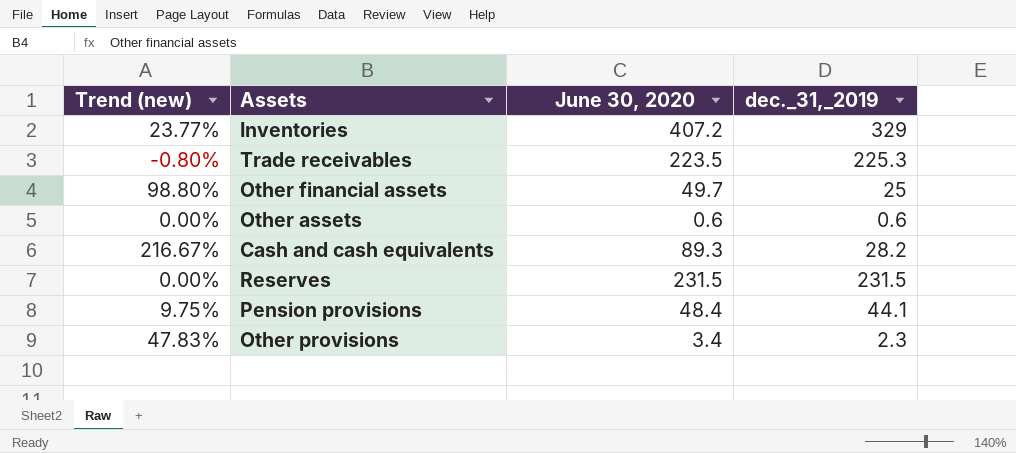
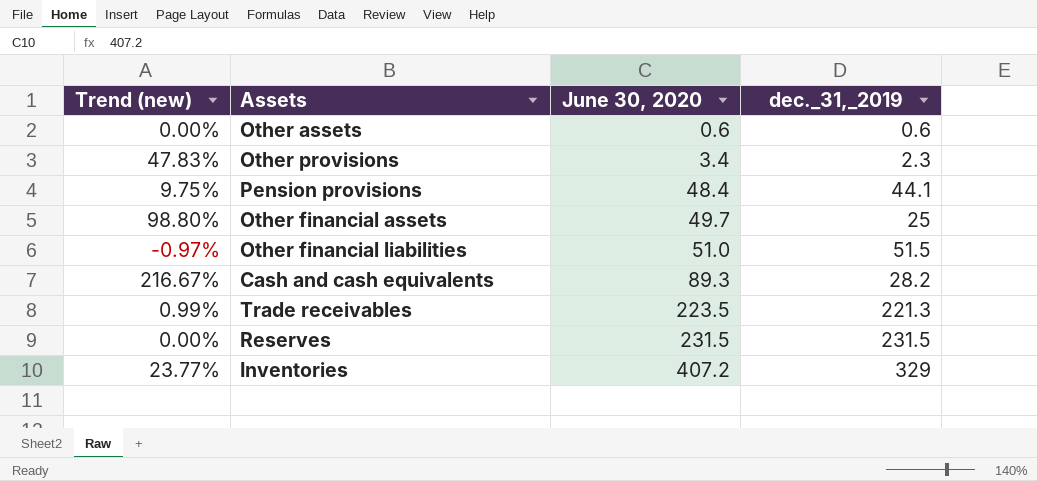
row order: none -> June 30, 2020 ascending
row Other financial liabilities: none -> -0.97% | 51.0 | 51.5
Trade receivables | Trend (new): -0.80% -> 0.99%
Trade receivables | dec._31,_2019: 225.3 -> 221.3

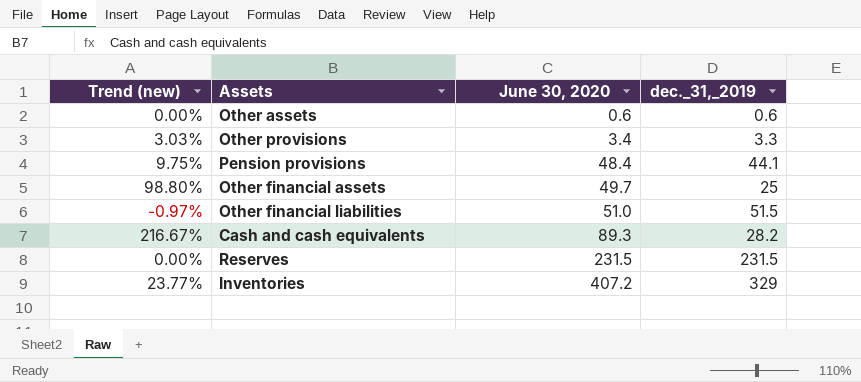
row Trade receivables: 0.99% | 223.5 | 221.3 -> none
Other provisions | Trend (new): 47.83% -> 3.03%
Other provisions | dec._31,_2019: 2.3 -> 3.3

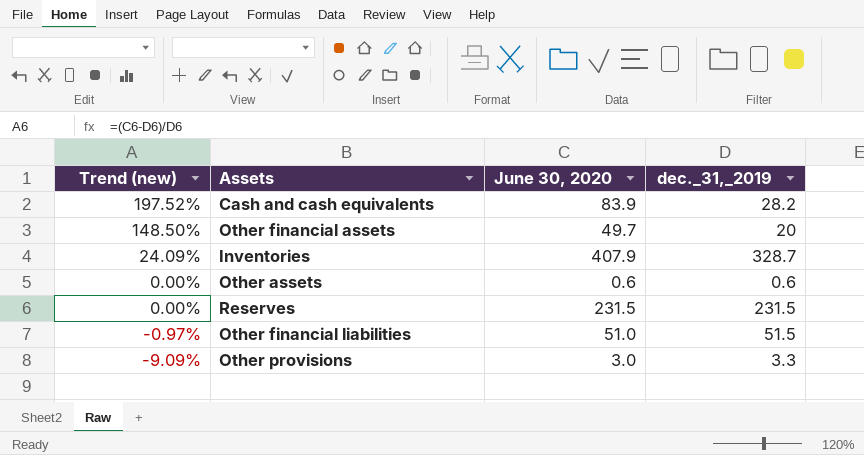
row order: June 30, 2020 ascending -> Trend (new) descending
row Pension provisions: 9.75% | 48.4 | 44.1 -> none
Cash and cash equivalents | Trend (new): 216.67% -> 197.52%
Cash and cash equivalents | June 30, 2020: 89.3 -> 83.9
Other financial assets | Trend (new): 98.80% -> 148.50%
Other financial assets | dec._31,_2019: 25 -> 20
Inventories | Trend (new): 23.77% -> 24.09%
Inventories | June 30, 2020: 407.2 -> 407.9
Inventories | dec._31,_2019: 329 -> 328.7
Other provisions | Trend (new): 3.03% -> -9.09%
Other provisions | June 30, 2020: 3.4 -> 3.0

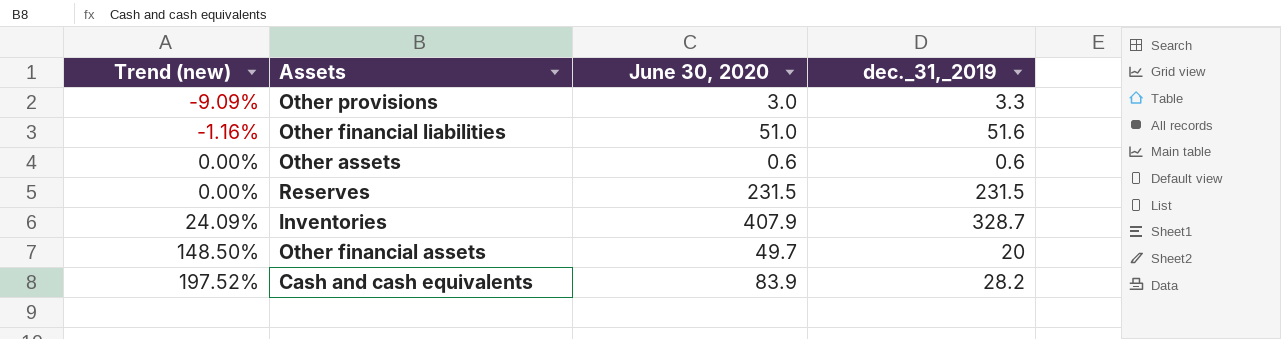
row order: Trend (new) descending -> Trend (new) ascending
Other financial liabilities | Trend (new): -0.97% -> -1.16%
Other financial liabilities | dec._31,_2019: 51.5 -> 51.6

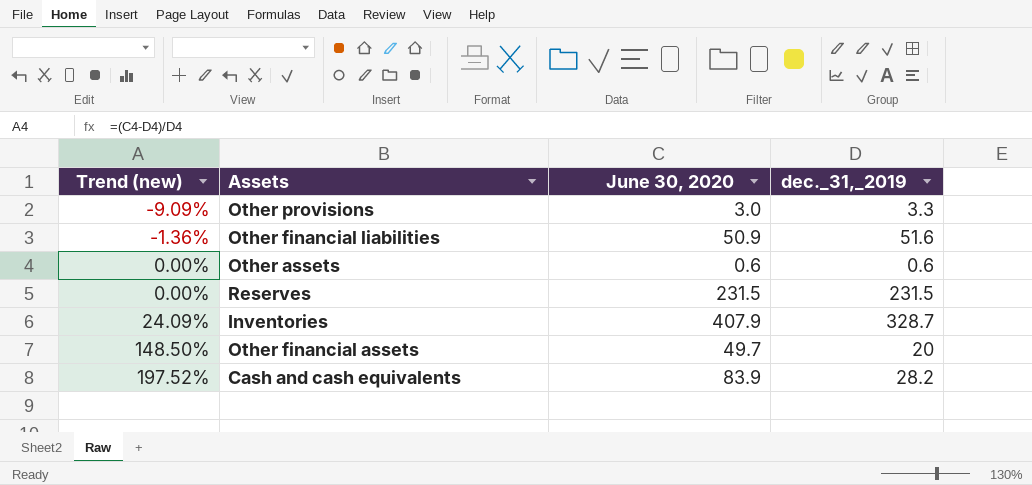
Other financial liabilities | Trend (new): -1.16% -> -1.36%
Other financial liabilities | June 30, 2020: 51.0 -> 50.9

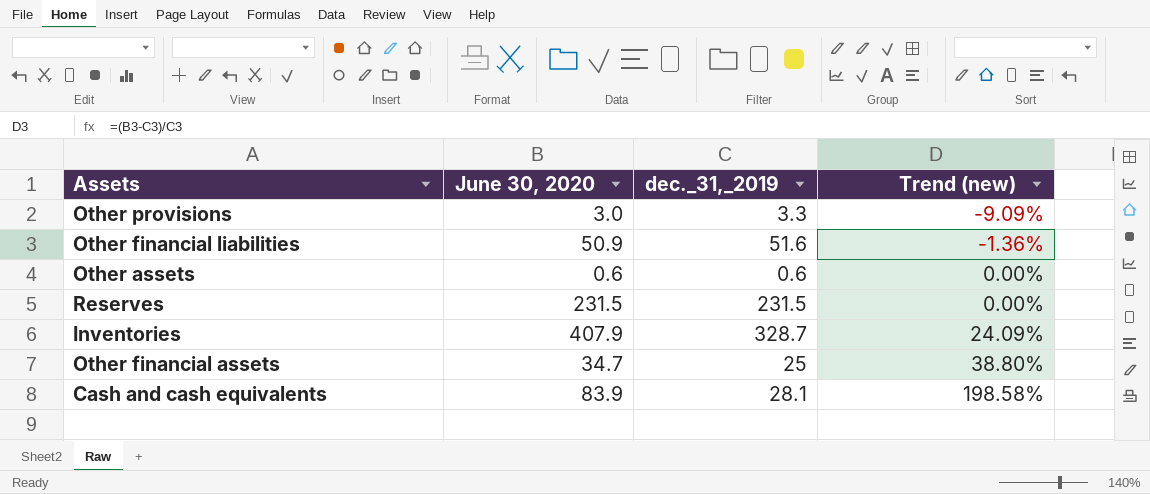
column Trend (new) | position: 1 -> 4
Other financial assets | June 30, 2020: 49.7 -> 34.7
Other financial assets | dec._31,_2019: 20 -> 25
Other financial assets | Trend (new): 148.50% -> 38.80%
Cash and cash equivalents | dec._31,_2019: 28.2 -> 28.1
Cash and cash equivalents | Trend (new): 197.52% -> 198.58%

